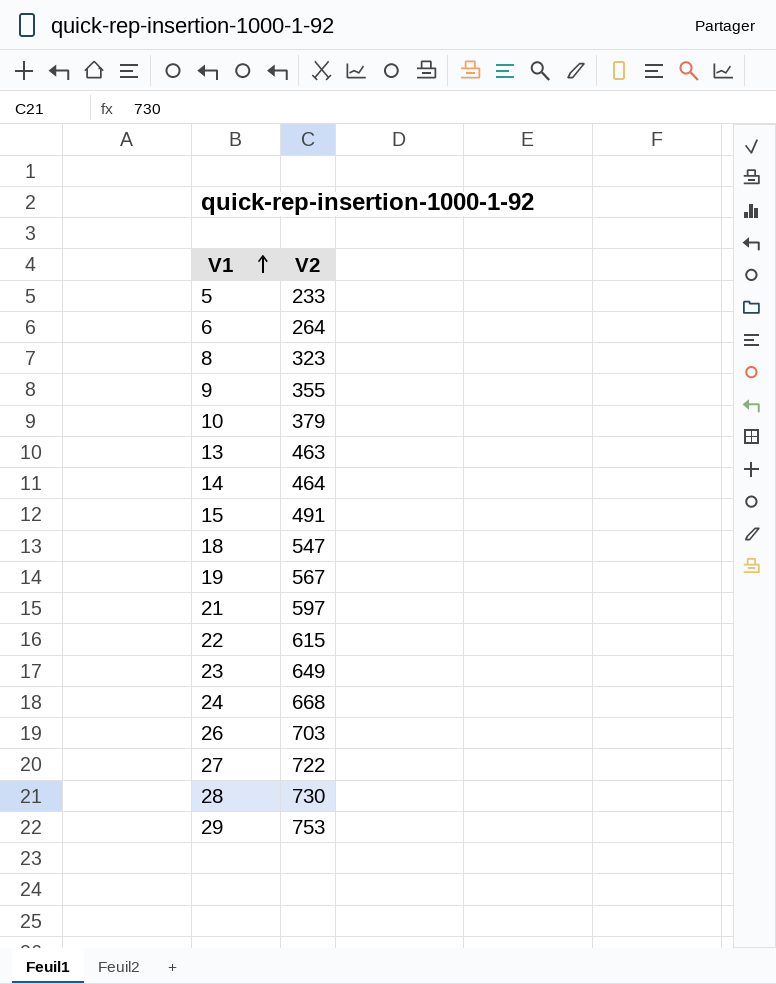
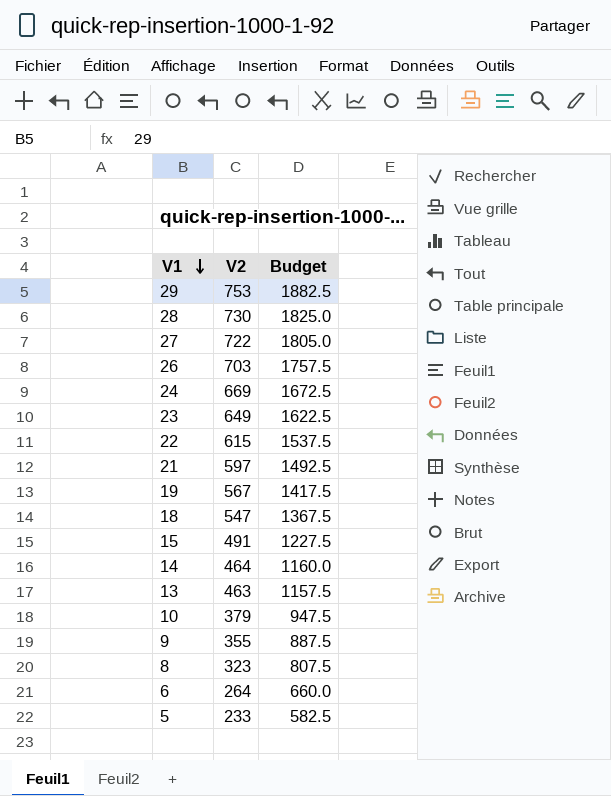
row order: V1 ascending -> V1 descending
column Budget | formula: none -> [V2] * 2.5
24 | V2: 668 -> 669

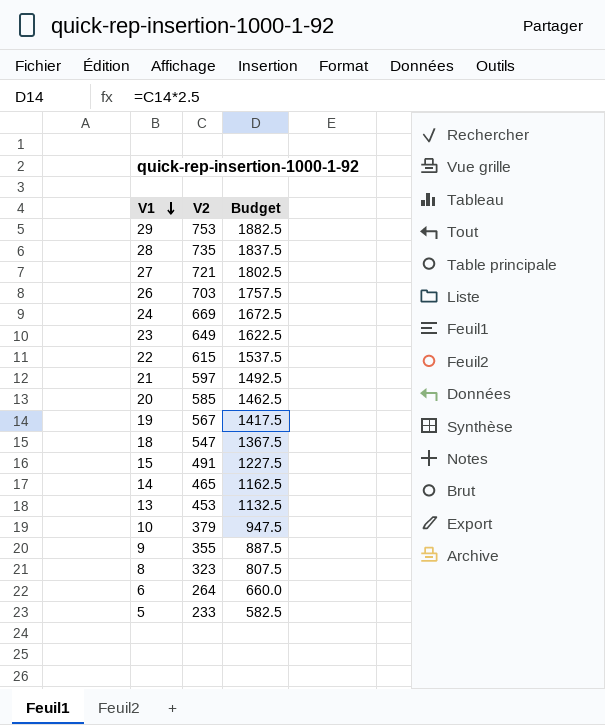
28 | V2: 730 -> 735
28 | Budget: 1825.0 -> 1837.5
27 | V2: 722 -> 721
27 | Budget: 1805.0 -> 1802.5
row 20: none -> 585 | 1462.5
14 | V2: 464 -> 465
14 | Budget: 1160.0 -> 1162.5
13 | V2: 463 -> 453
13 | Budget: 1157.5 -> 1132.5

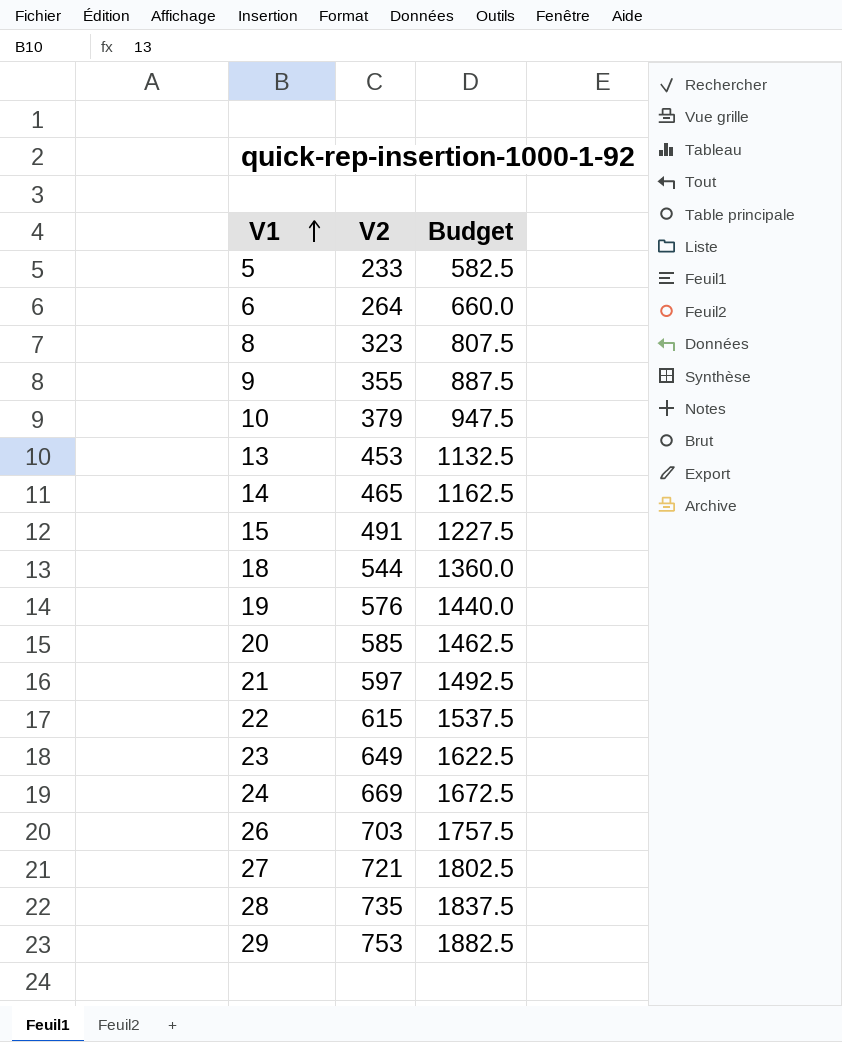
row order: V1 descending -> V1 ascending
18 | V2: 547 -> 544
18 | Budget: 1367.5 -> 1360.0
19 | V2: 567 -> 576
19 | Budget: 1417.5 -> 1440.0

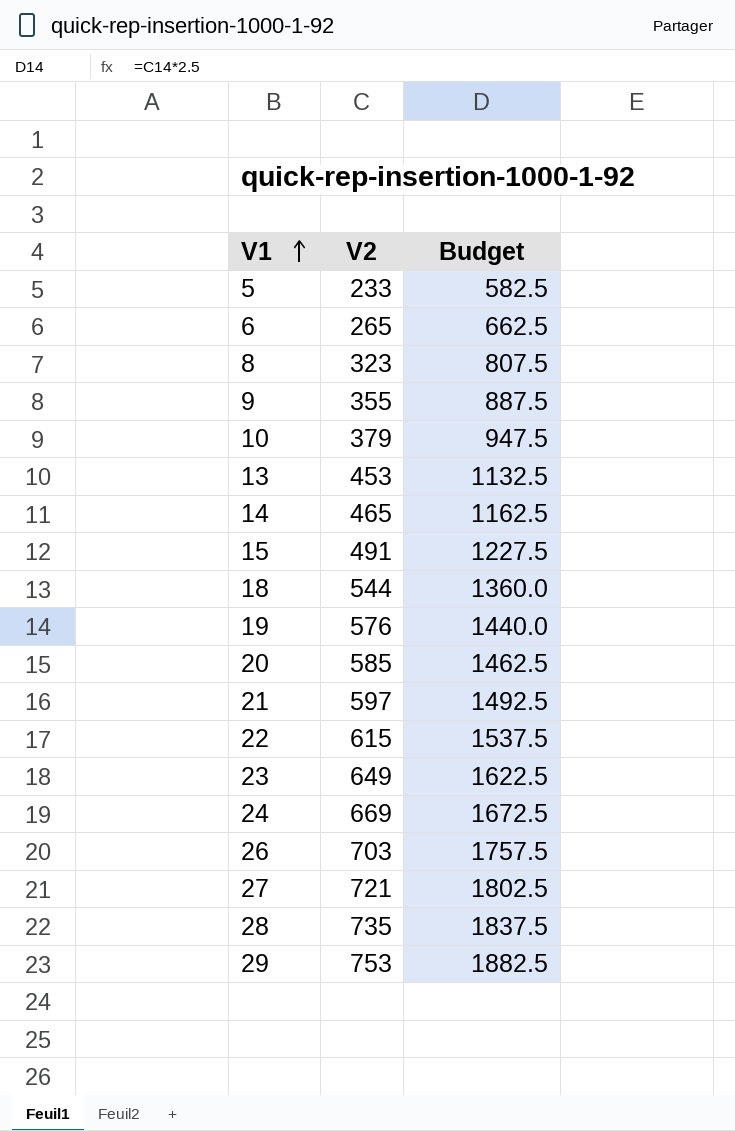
6 | V2: 264 -> 265
6 | Budget: 660.0 -> 662.5

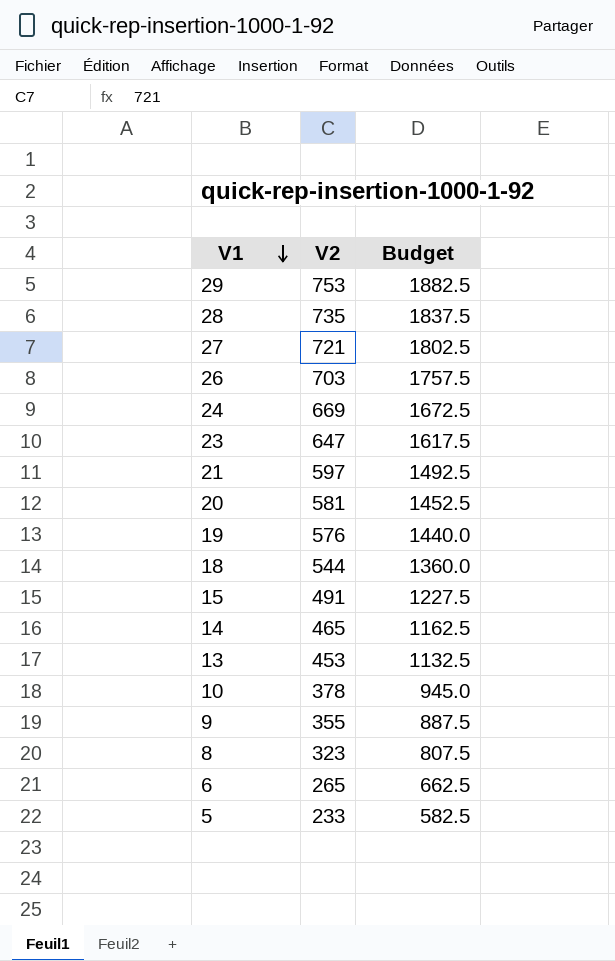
row order: V1 ascending -> V1 descending
row 22: 615 | 1537.5 -> none
23 | V2: 649 -> 647
23 | Budget: 1622.5 -> 1617.5
20 | V2: 585 -> 581
20 | Budget: 1462.5 -> 1452.5
10 | V2: 379 -> 378
10 | Budget: 947.5 -> 945.0

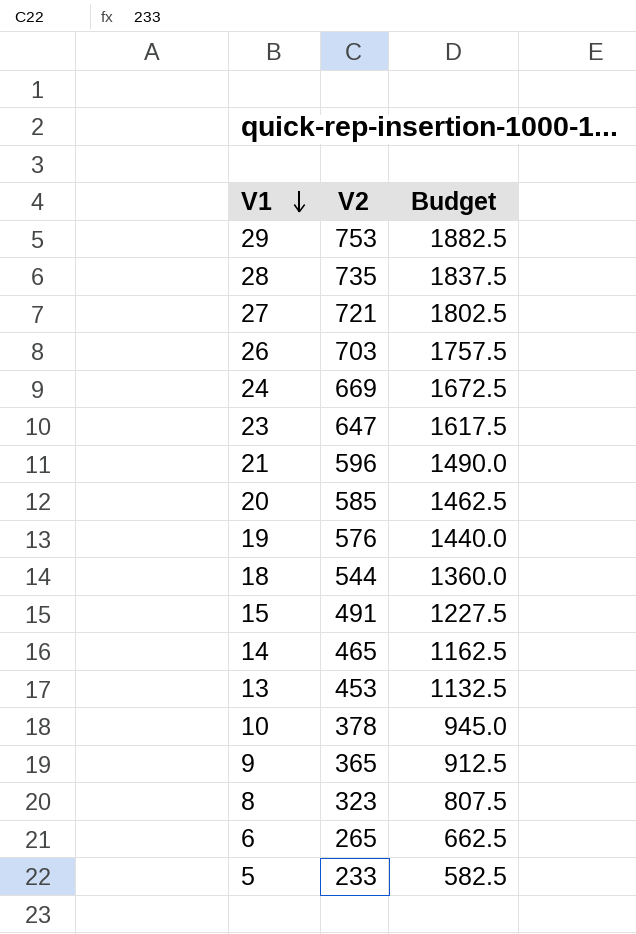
21 | V2: 597 -> 596
21 | Budget: 1492.5 -> 1490.0
20 | V2: 581 -> 585
20 | Budget: 1452.5 -> 1462.5
9 | V2: 355 -> 365
9 | Budget: 887.5 -> 912.5

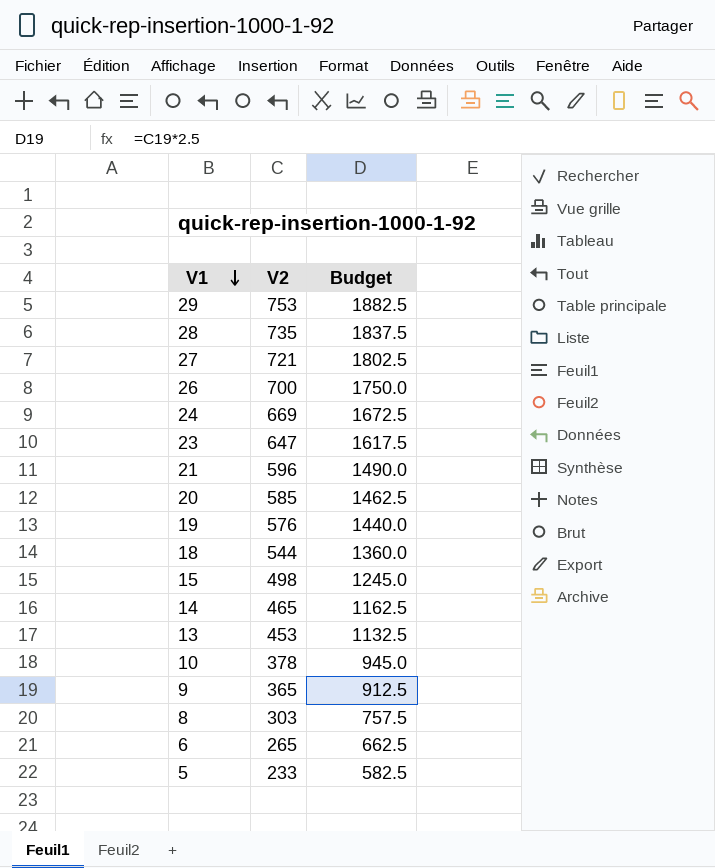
26 | V2: 703 -> 700
26 | Budget: 1757.5 -> 1750.0
15 | V2: 491 -> 498
15 | Budget: 1227.5 -> 1245.0
8 | V2: 323 -> 303
8 | Budget: 807.5 -> 757.5

